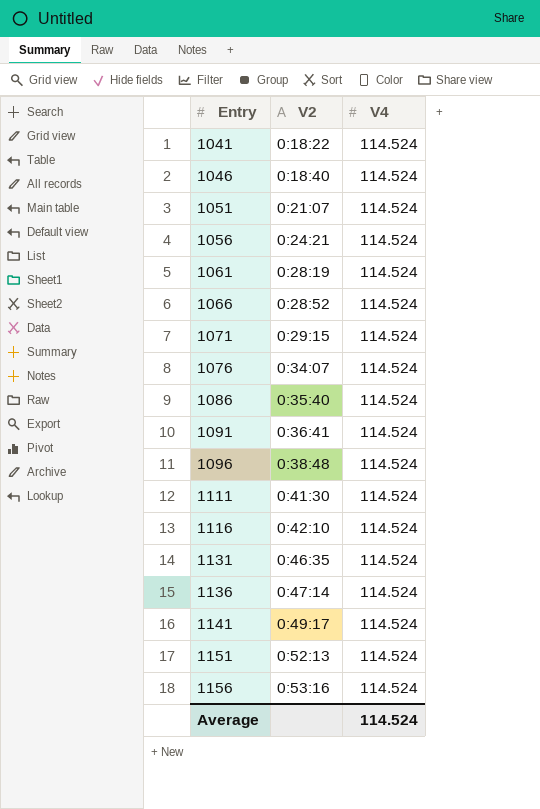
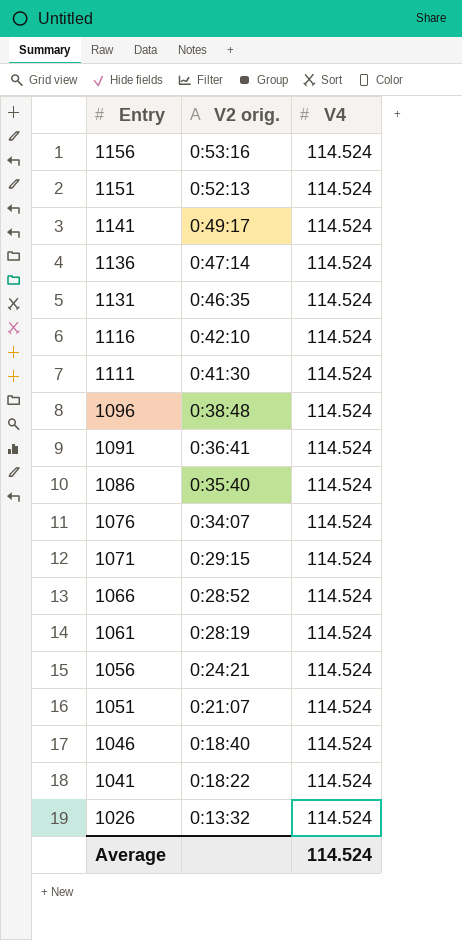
row order: Entry ascending -> Entry descending
column name: V2 -> V2 orig.
row 1026: none -> 0:13:32 | 114.524

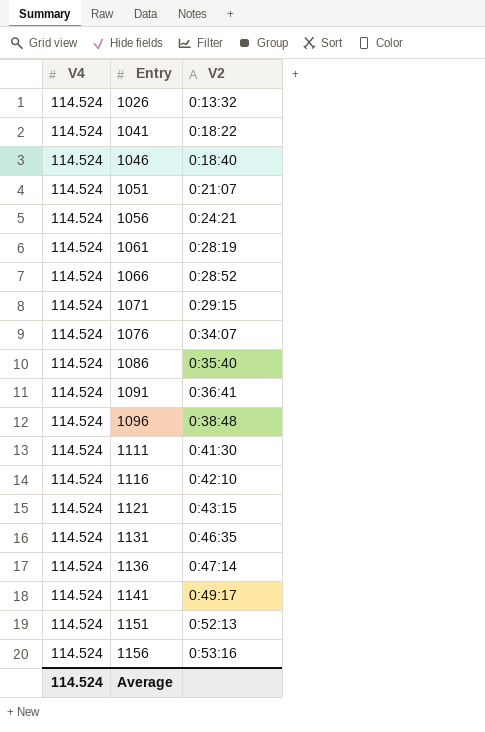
row order: Entry descending -> Entry ascending
column V4 | position: 3 -> 1
column name: V2 orig. -> V2
row 1121: none -> 114.524 | 0:43:15

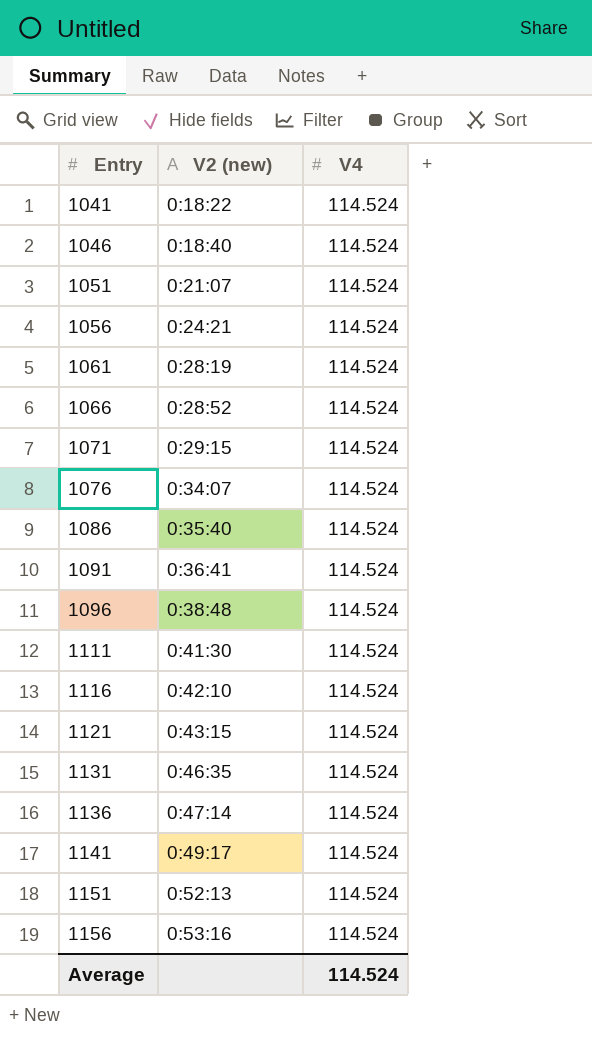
column name: V2 -> V2 (new)
column V4 | position: 1 -> 3
row 1026: 114.524 | 0:13:32 -> none

